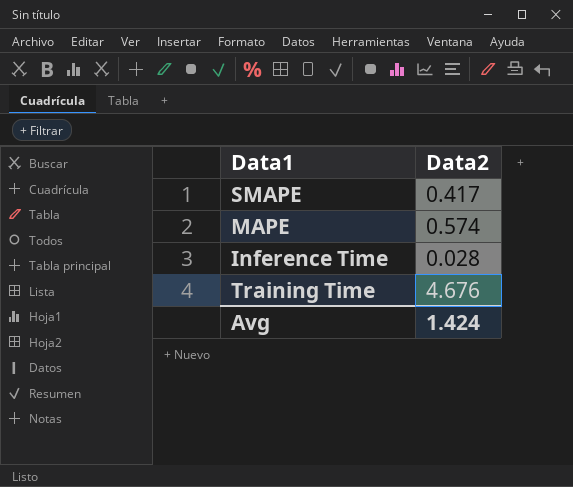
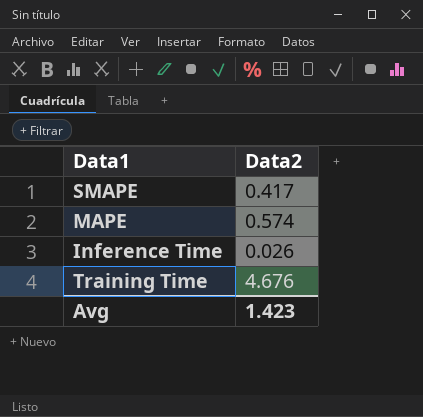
Inference Time | Data2: 0.028 -> 0.026
Avg | Data2: 1.424 -> 1.423

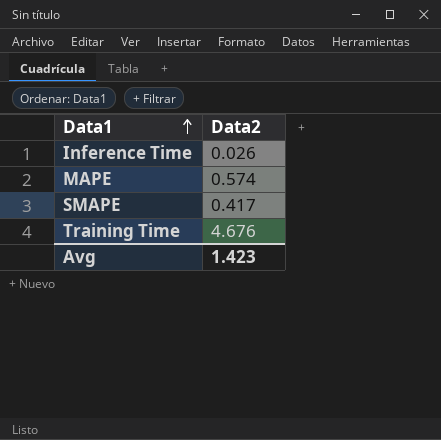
row order: none -> Data1 ascending

